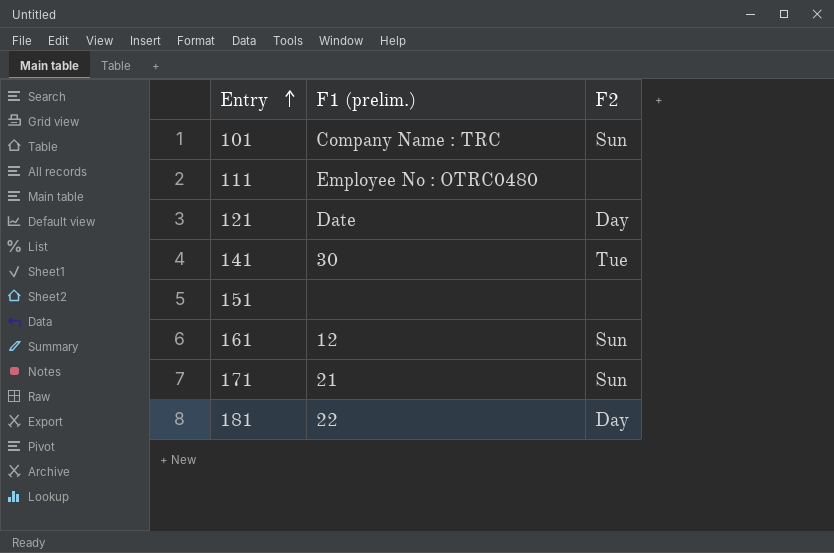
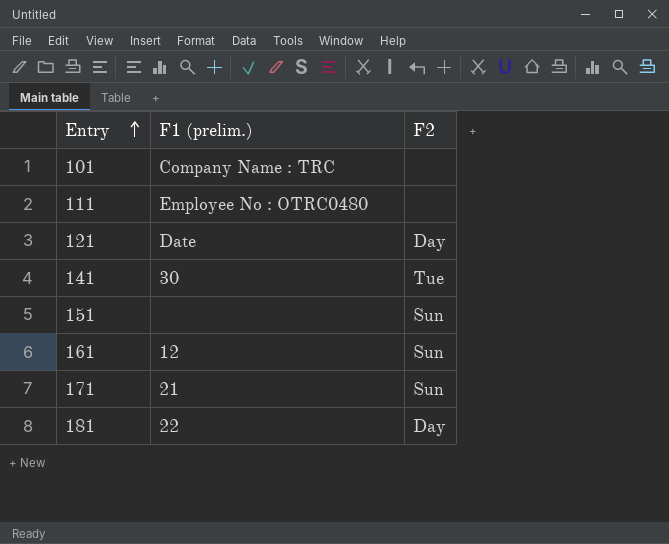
101 | F2: Sun -> none
151 | F2: none -> Sun

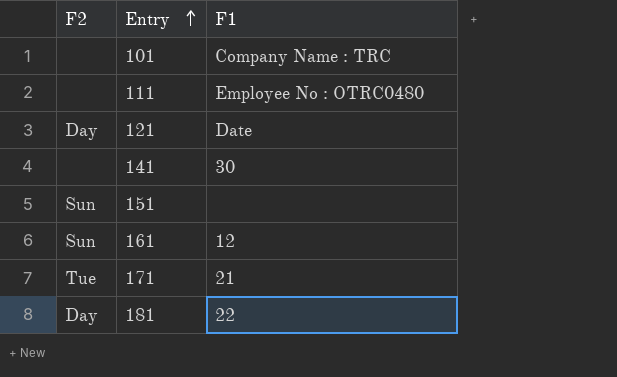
column F2 | position: 3 -> 1
column name: F1 (prelim.) -> F1
141 | F2: Tue -> none
171 | F2: Sun -> Tue

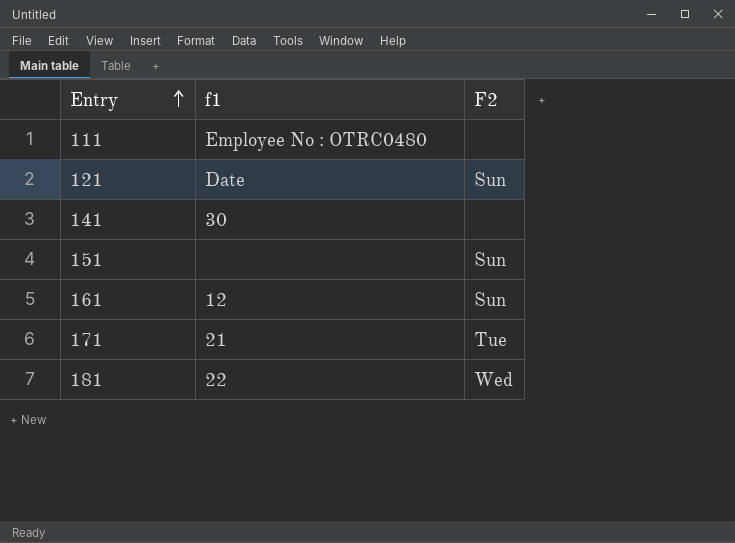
column name: F1 -> f1
column F2 | position: 1 -> 3
row 101: none | Company Name : TRC -> none
121 | F2: Day -> Sun
181 | F2: Day -> Wed

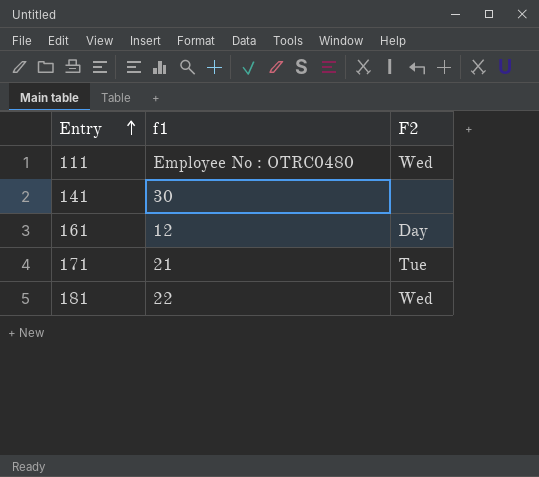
row 121: Date | Sun -> none
row 151: none | Sun -> none
111 | F2: none -> Wed
161 | F2: Sun -> Day

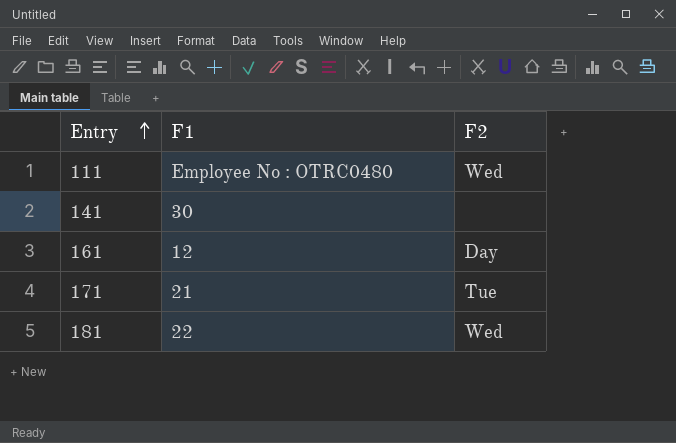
column name: f1 -> F1

